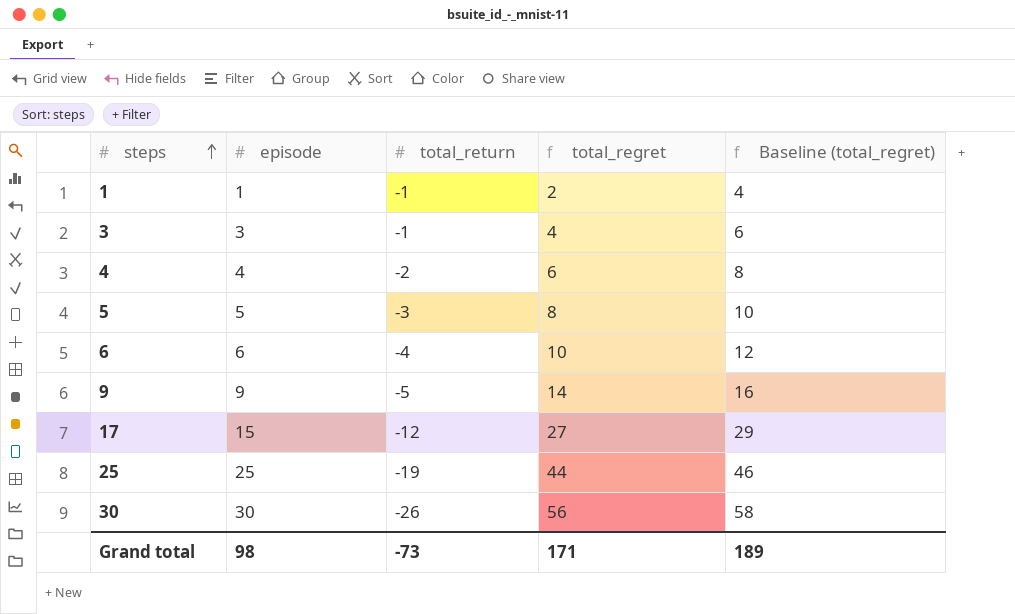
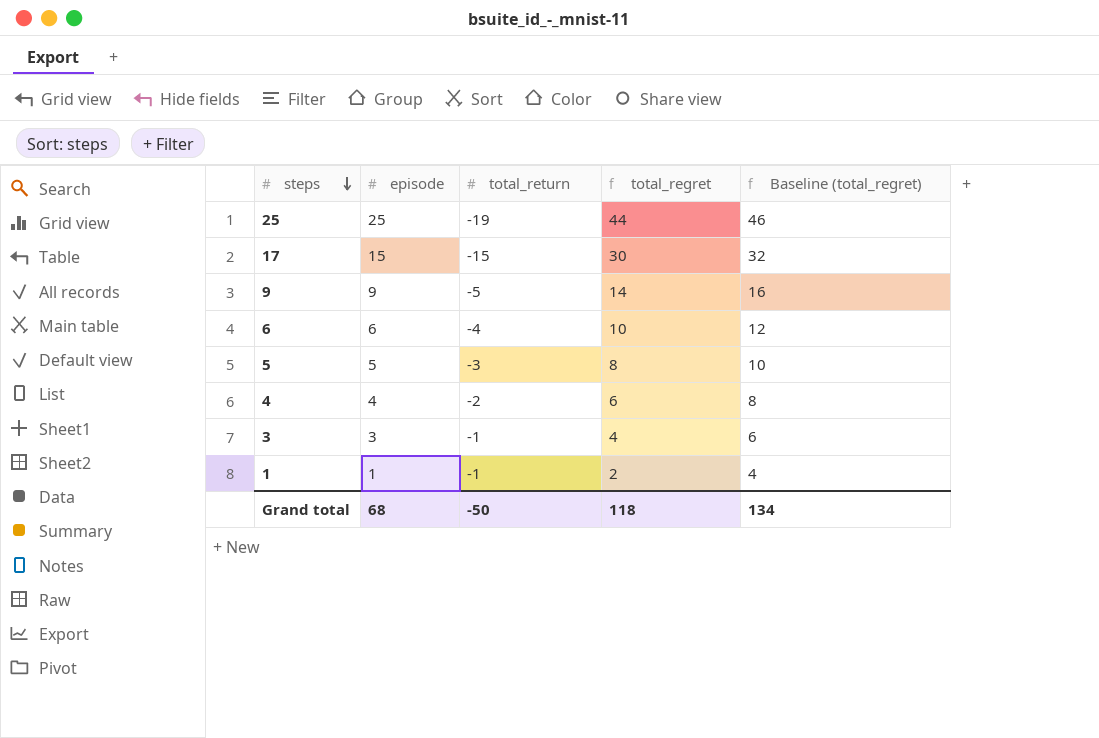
row order: steps ascending -> steps descending
row 30: 30 | -26 | 56 | 58 -> none
17 | total_return: -12 -> -15
17 | total_regret: 27 -> 30
17 | Baseline (total_regret): 29 -> 32
Grand total | episode: 98 -> 68
Grand total | total_return: -73 -> -50
Grand total | total_regret: 171 -> 118
Grand total | Baseline (total_regret): 189 -> 134

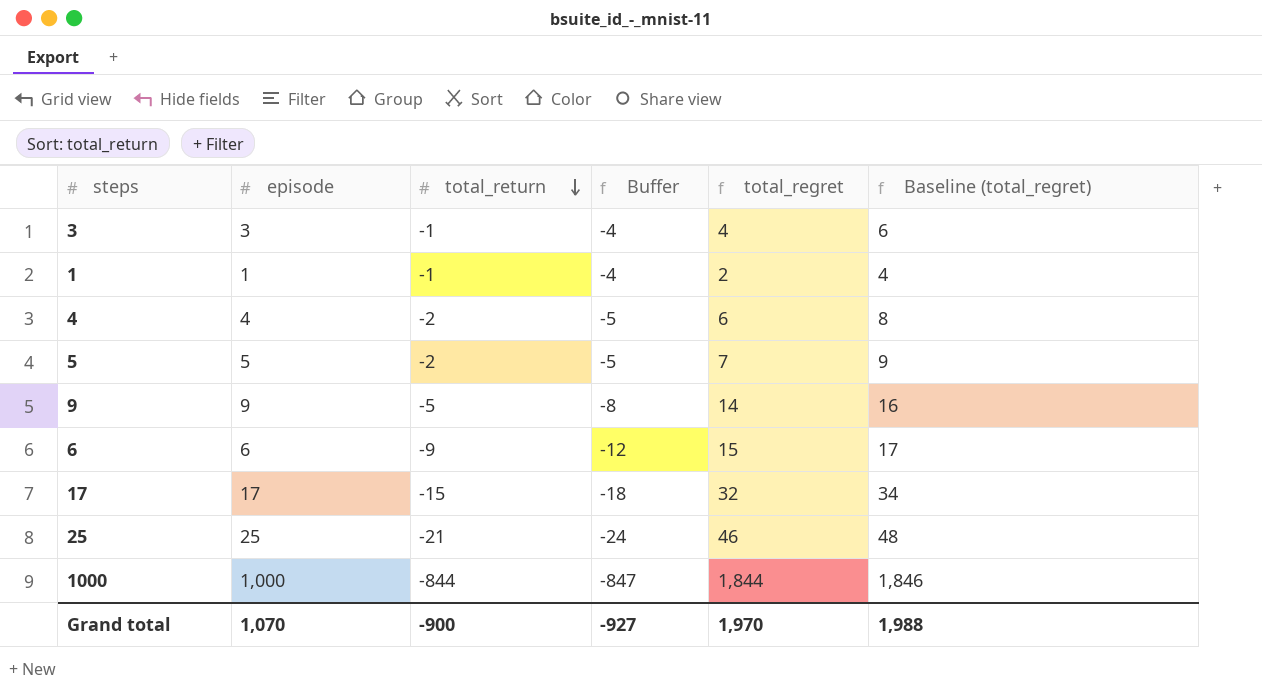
row order: steps descending -> total_return descending
column Buffer | formula: none -> [total_return] - 3
5 | total_return: -3 -> -2
5 | total_regret: 8 -> 7
5 | Baseline (total_regret): 10 -> 9
6 | total_return: -4 -> -9
6 | total_regret: 10 -> 15
6 | Baseline (total_regret): 12 -> 17
17 | episode: 15 -> 17
17 | total_regret: 30 -> 32
17 | Baseline (total_regret): 32 -> 34
25 | total_return: -19 -> -21
25 | total_regret: 44 -> 46
25 | Baseline (total_regret): 46 -> 48
row 1000: none -> 1,000 | -844 | -847 | 1,844 | 1,846
Grand total | episode: 68 -> 1,070
Grand total | total_return: -50 -> -900
Grand total | total_regret: 118 -> 1,970
Grand total | Baseline (total_regret): 134 -> 1,988

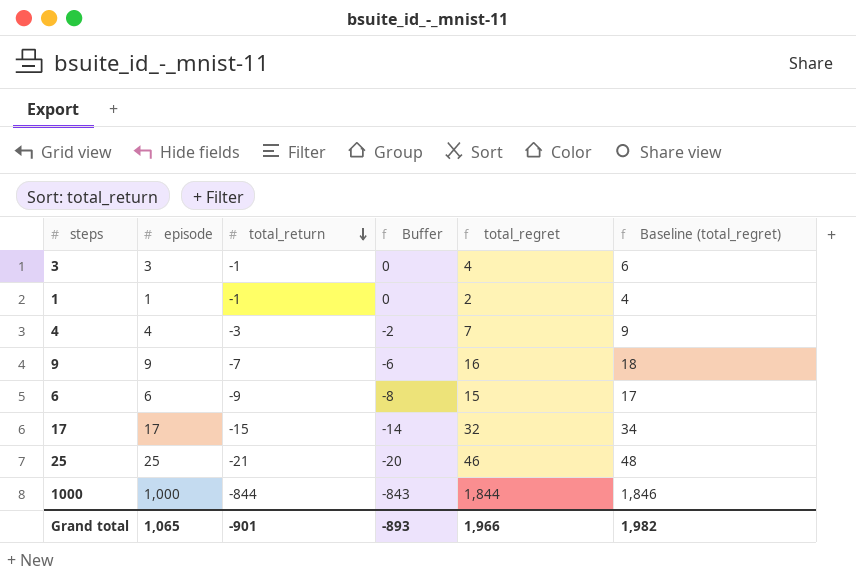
column Buffer | formula: [total_return] - 3 -> [total_return] + 1
row 5: 5 | -2 | -5 | 7 | 9 -> none
4 | total_return: -2 -> -3
4 | total_regret: 6 -> 7
4 | Baseline (total_regret): 8 -> 9
9 | total_return: -5 -> -7
9 | total_regret: 14 -> 16
9 | Baseline (total_regret): 16 -> 18
Grand total | episode: 1,070 -> 1,065
Grand total | total_return: -900 -> -901
Grand total | Buffer: -927 -> -893
Grand total | total_regret: 1,970 -> 1,966
Grand total | Baseline (total_regret): 1,988 -> 1,982

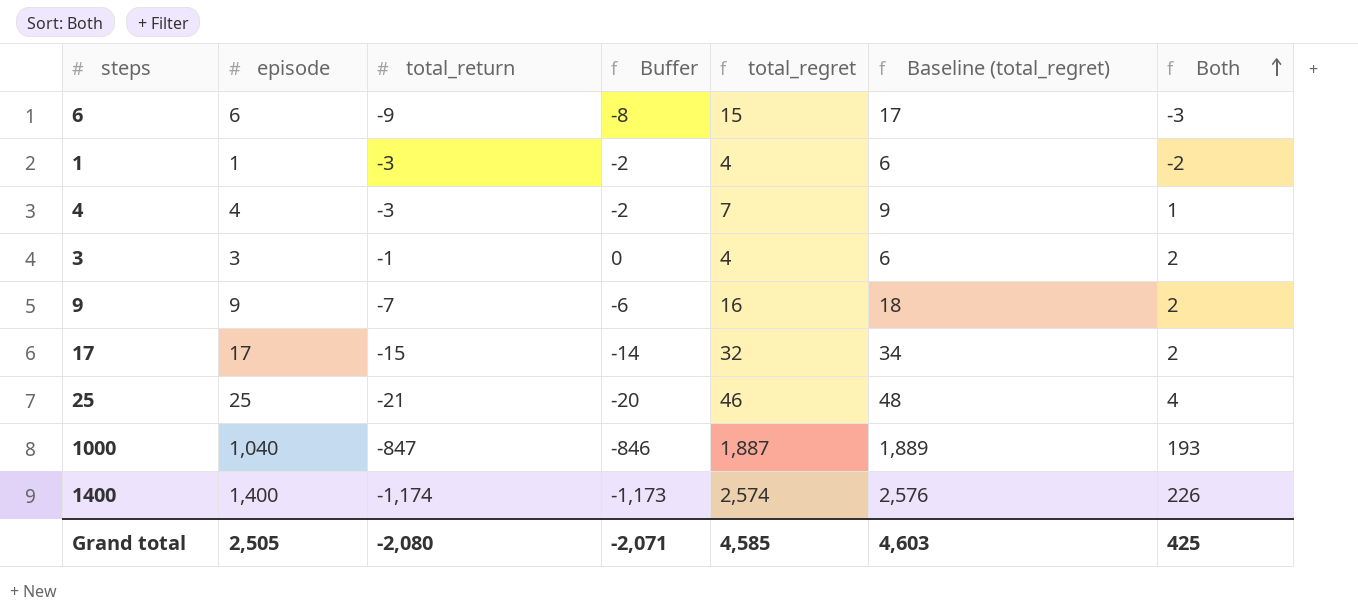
row order: total_return descending -> Both ascending
column Both | formula: none -> [episode] + [total_return]
1 | total_return: -1 -> -3
1 | Buffer: 0 -> -2
1 | total_regret: 2 -> 4
1 | Baseline (total_regret): 4 -> 6
1000 | episode: 1,000 -> 1,040
1000 | total_return: -844 -> -847
1000 | Buffer: -843 -> -846
1000 | total_regret: 1,844 -> 1,887
1000 | Baseline (total_regret): 1,846 -> 1,889
row 1400: none -> 1,400 | -1,174 | -1,173 | 2,574 | 2,576 | 226
Grand total | episode: 1,065 -> 2,505
Grand total | total_return: -901 -> -2,080
Grand total | Buffer: -893 -> -2,071
Grand total | total_regret: 1,966 -> 4,585
Grand total | Baseline (total_regret): 1,982 -> 4,603

